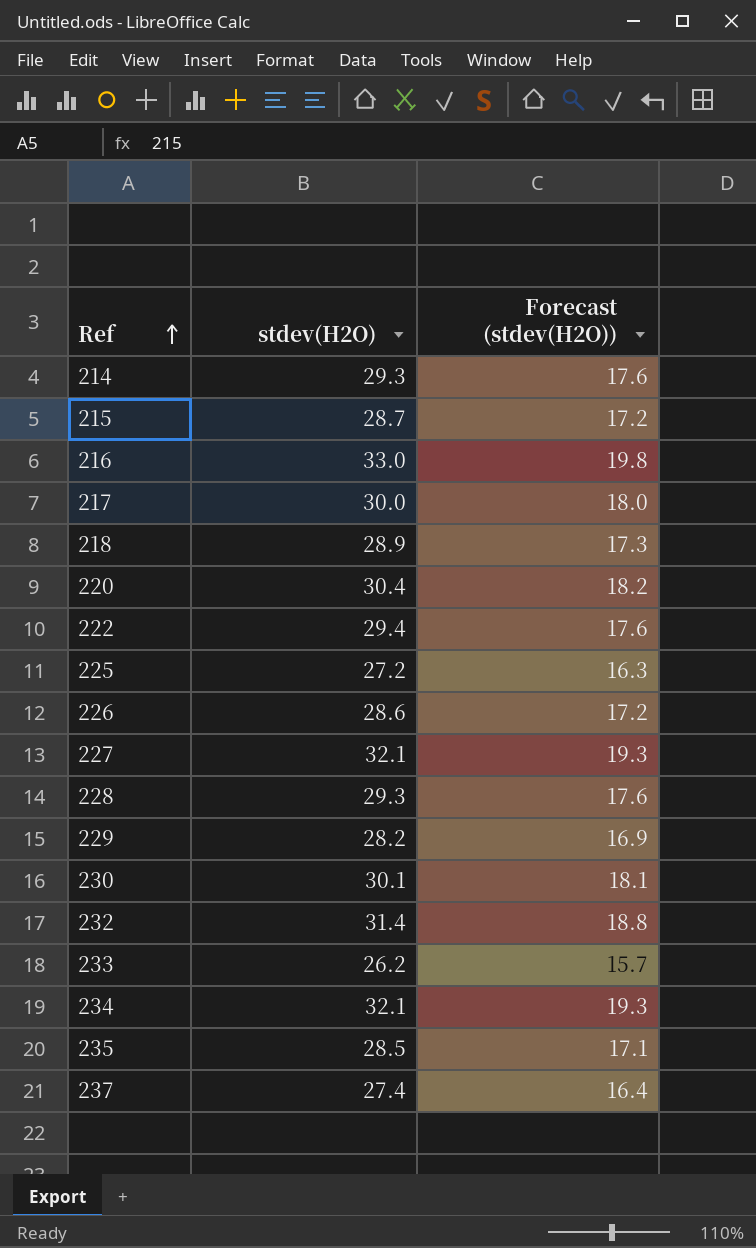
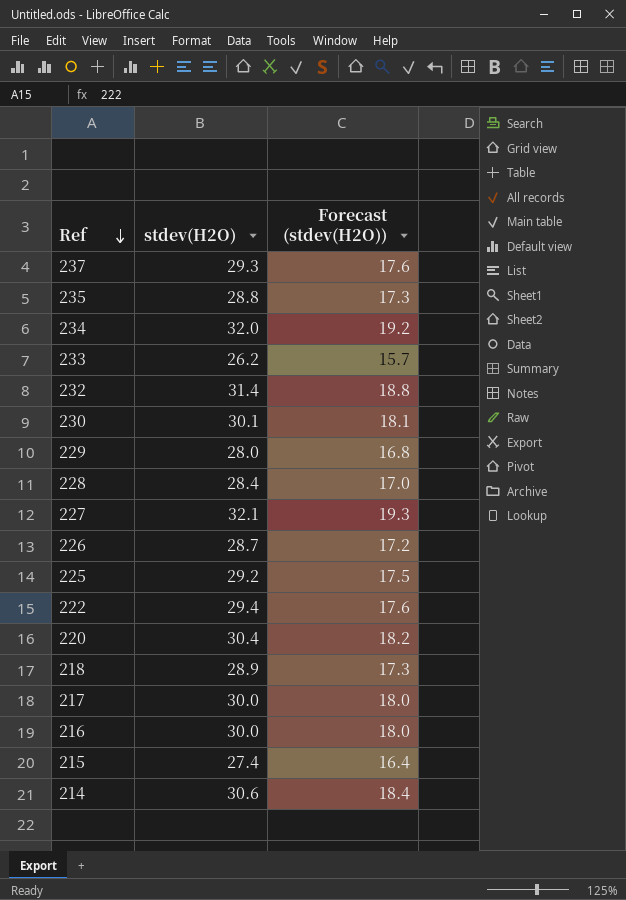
row order: Ref ascending -> Ref descending
237 | stdev(H2O): 27.4 -> 29.3
237 | Forecast (stdev(H2O)): 16.4 -> 17.6
235 | stdev(H2O): 28.5 -> 28.8
235 | Forecast (stdev(H2O)): 17.1 -> 17.3
234 | stdev(H2O): 32.1 -> 32.0
234 | Forecast (stdev(H2O)): 19.3 -> 19.2
229 | stdev(H2O): 28.2 -> 28.0
229 | Forecast (stdev(H2O)): 16.9 -> 16.8
228 | stdev(H2O): 29.3 -> 28.4
228 | Forecast (stdev(H2O)): 17.6 -> 17.0
226 | stdev(H2O): 28.6 -> 28.7
225 | stdev(H2O): 27.2 -> 29.2
225 | Forecast (stdev(H2O)): 16.3 -> 17.5
216 | stdev(H2O): 33.0 -> 30.0
216 | Forecast (stdev(H2O)): 19.8 -> 18.0
215 | stdev(H2O): 28.7 -> 27.4
215 | Forecast (stdev(H2O)): 17.2 -> 16.4
214 | stdev(H2O): 29.3 -> 30.6
214 | Forecast (stdev(H2O)): 17.6 -> 18.4

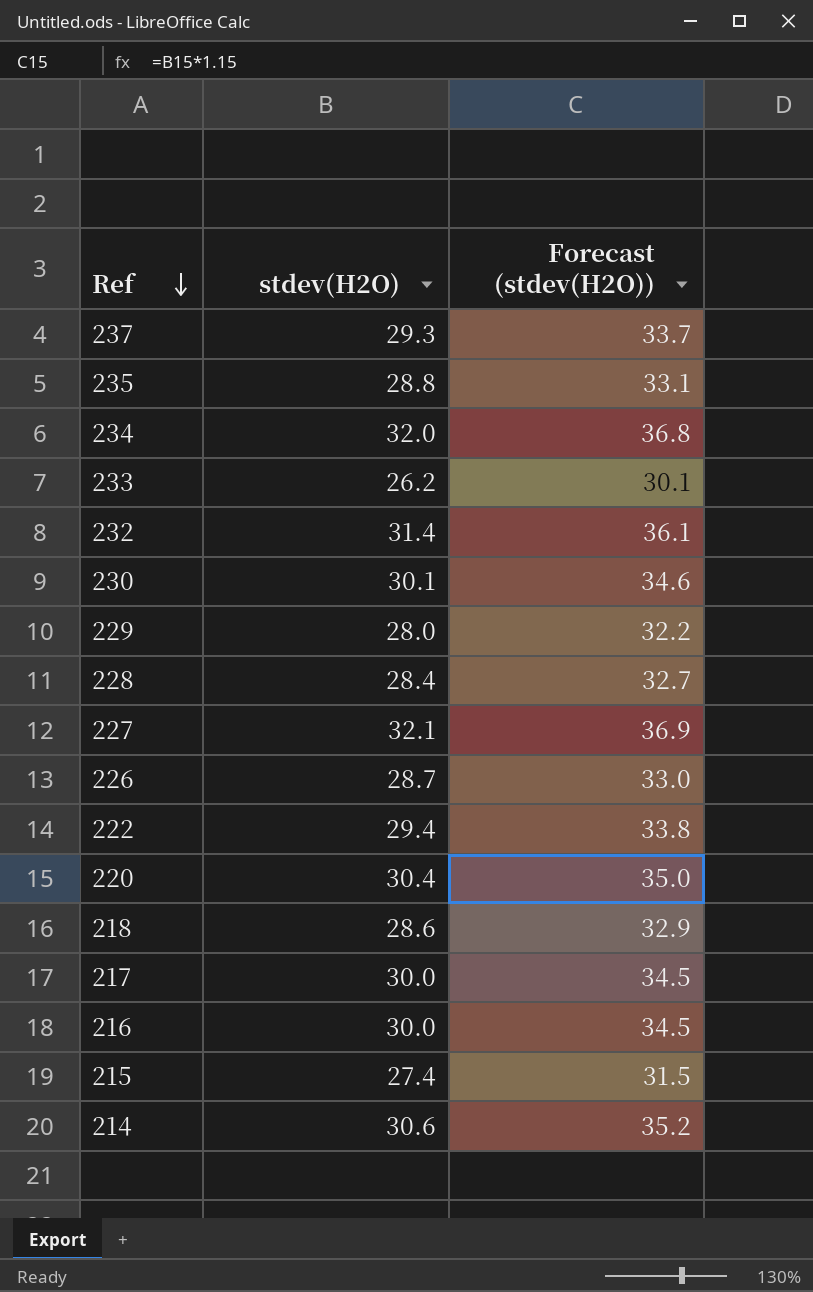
column Forecast (stdev(H2O)) | formula: [stdev(H2O)] * 0.6 -> [stdev(H2O)] * 1.15
row 225: 29.2 | 17.5 -> none
218 | stdev(H2O): 28.9 -> 28.6

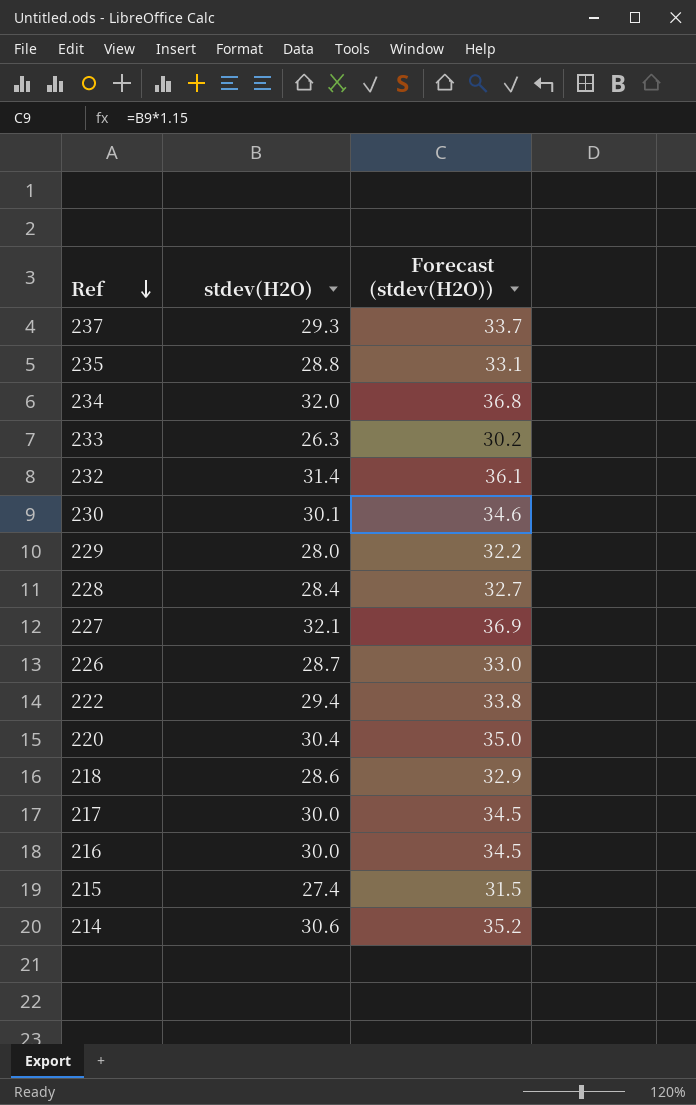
233 | stdev(H2O): 26.2 -> 26.3
233 | Forecast (stdev(H2O)): 30.1 -> 30.2

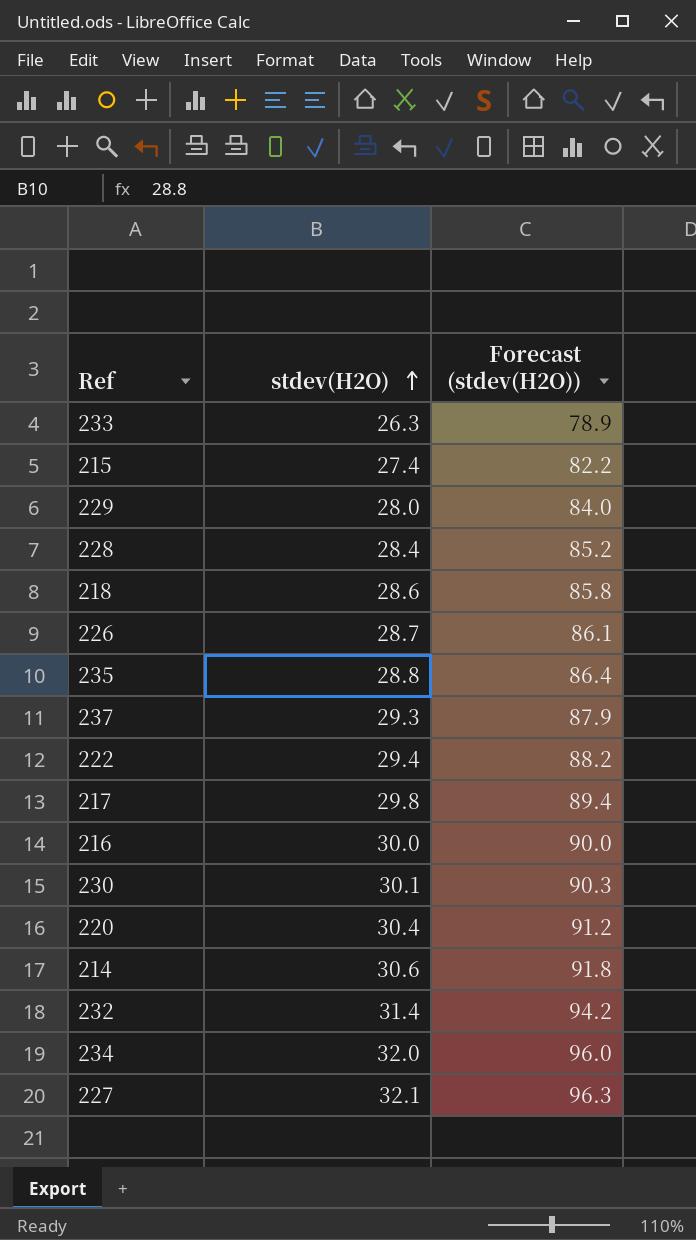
row order: Ref descending -> stdev(H2O) ascending
column Forecast (stdev(H2O)) | formula: [stdev(H2O)] * 1.15 -> [stdev(H2O)] * 3
217 | stdev(H2O): 30.0 -> 29.8

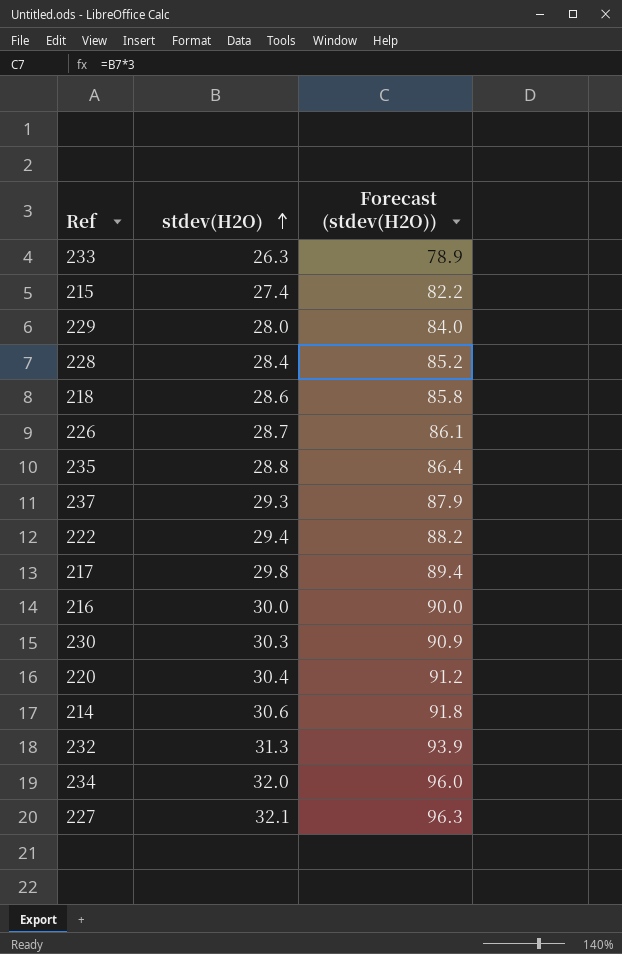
230 | stdev(H2O): 30.1 -> 30.3
230 | Forecast (stdev(H2O)): 90.3 -> 90.9
232 | stdev(H2O): 31.4 -> 31.3
232 | Forecast (stdev(H2O)): 94.2 -> 93.9

